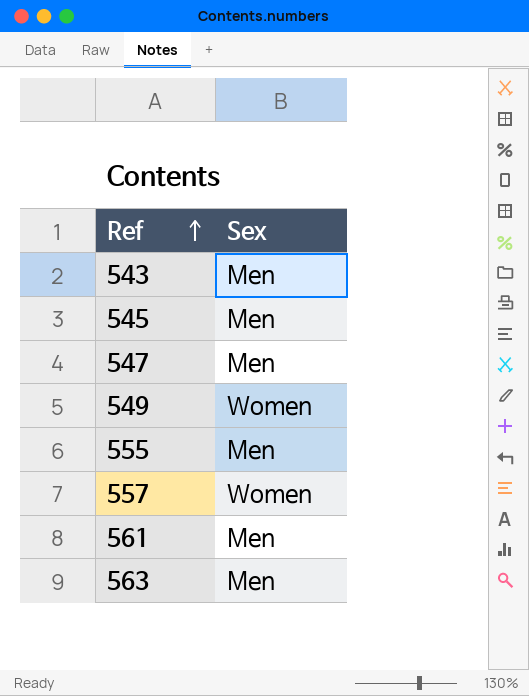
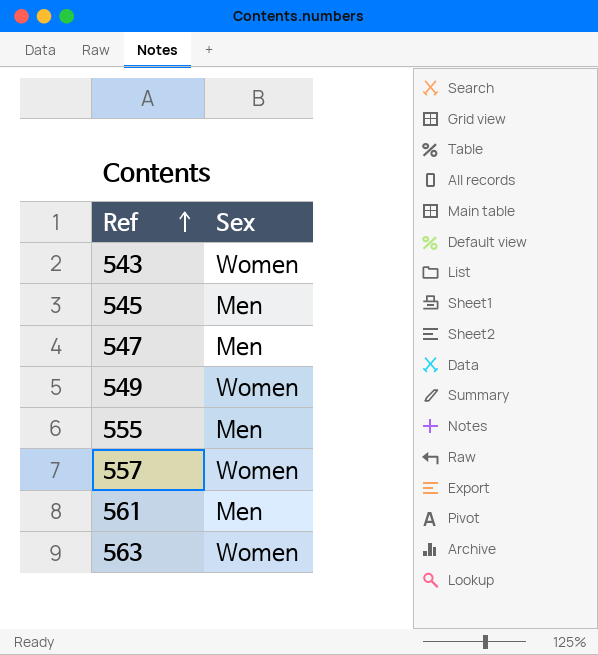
543 | Sex: Men -> Women
563 | Sex: Men -> Women

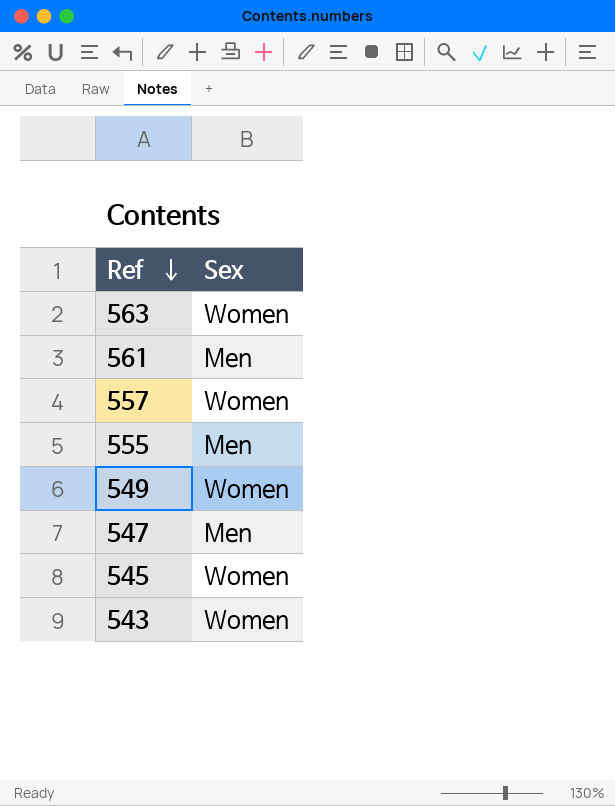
row order: Ref ascending -> Ref descending
545 | Sex: Men -> Women

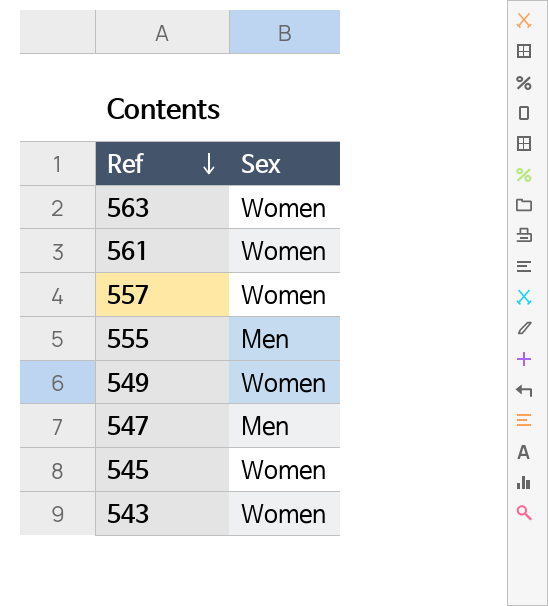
561 | Sex: Men -> Women

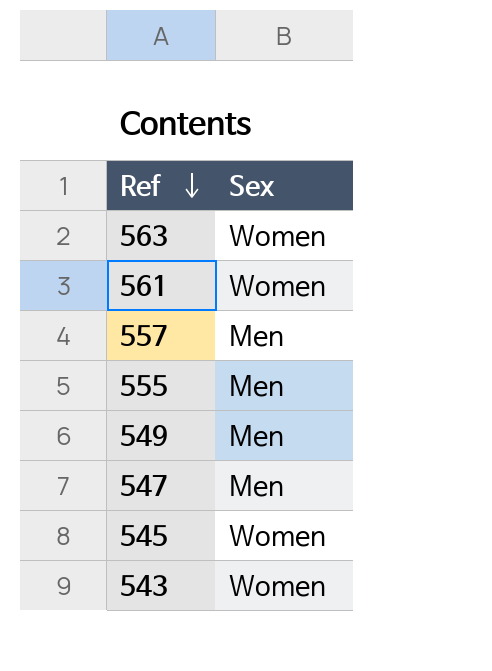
557 | Sex: Women -> Men
549 | Sex: Women -> Men

